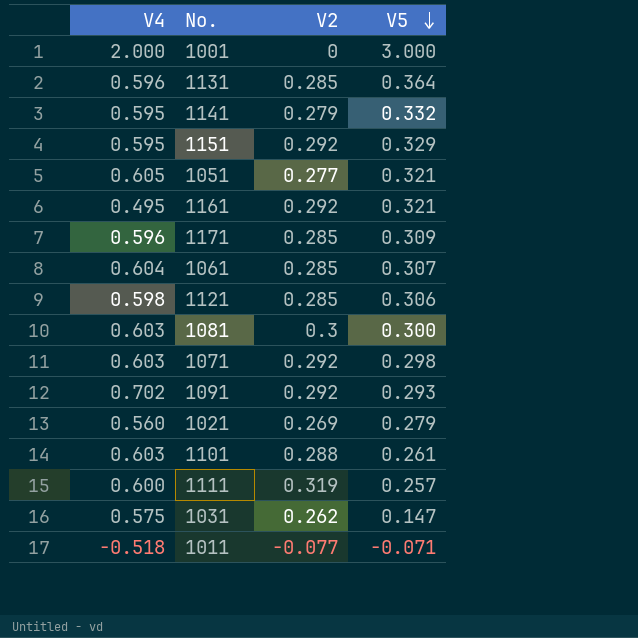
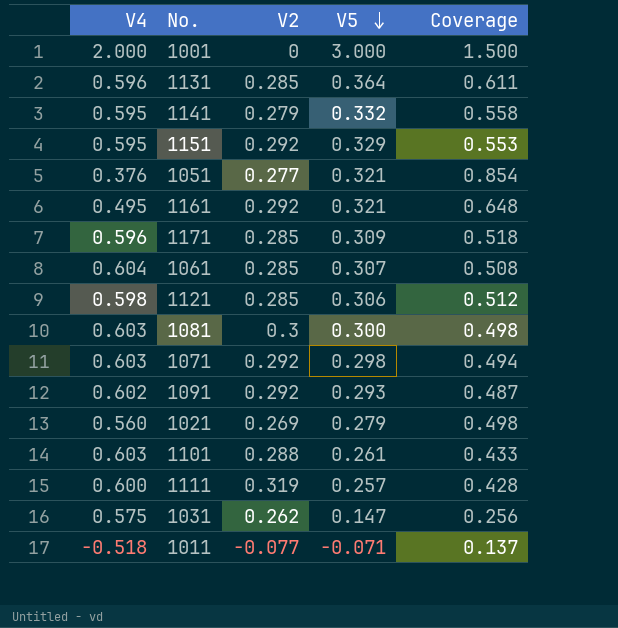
column Coverage | formula: none -> [V5] / [V4]
1051 | V4: 0.605 -> 0.376
1091 | V4: 0.702 -> 0.602

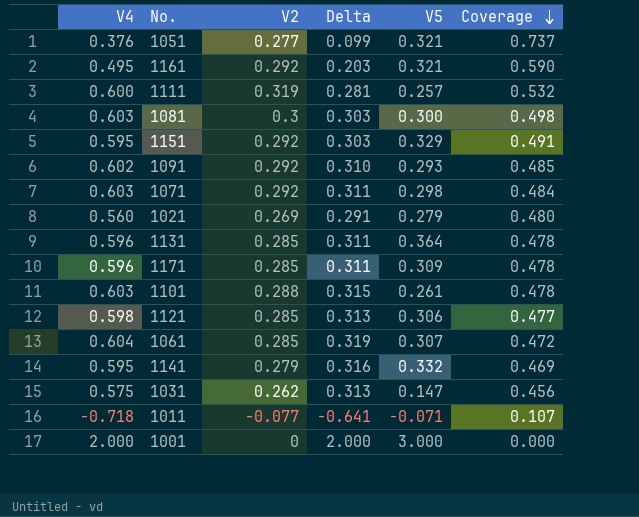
row order: V5 descending -> Coverage descending
column Delta | formula: none -> [V4] - [V2]
column Coverage | formula: [V5] / [V4] -> [V2] / [V4]
1011 | V4: -0.518 -> -0.718

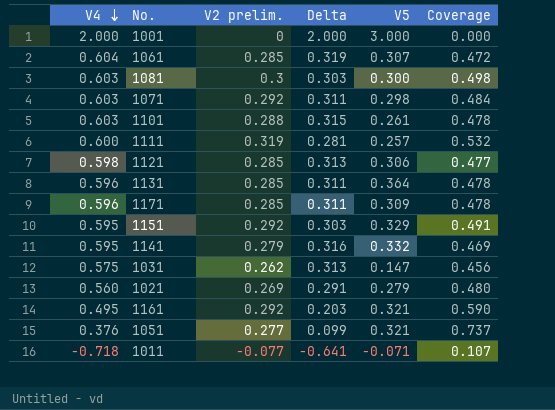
row order: Coverage descending -> V4 descending
column name: V2 -> V2 prelim.
row 1091: 0.602 | 0.292 | 0.310 | 0.293 | 0.485 -> none

